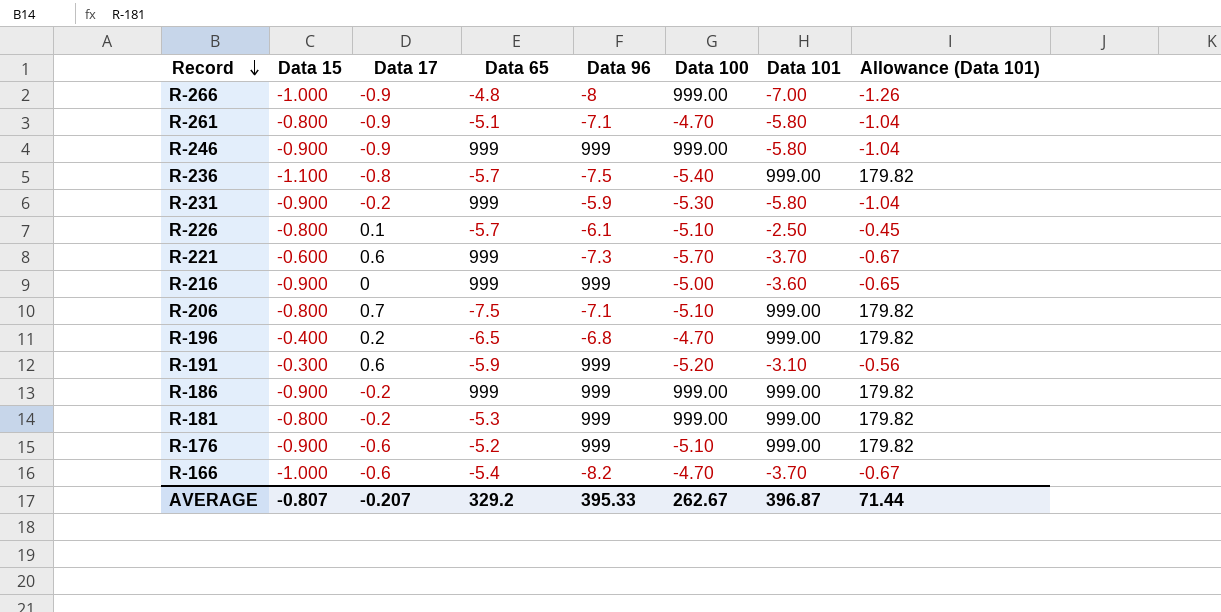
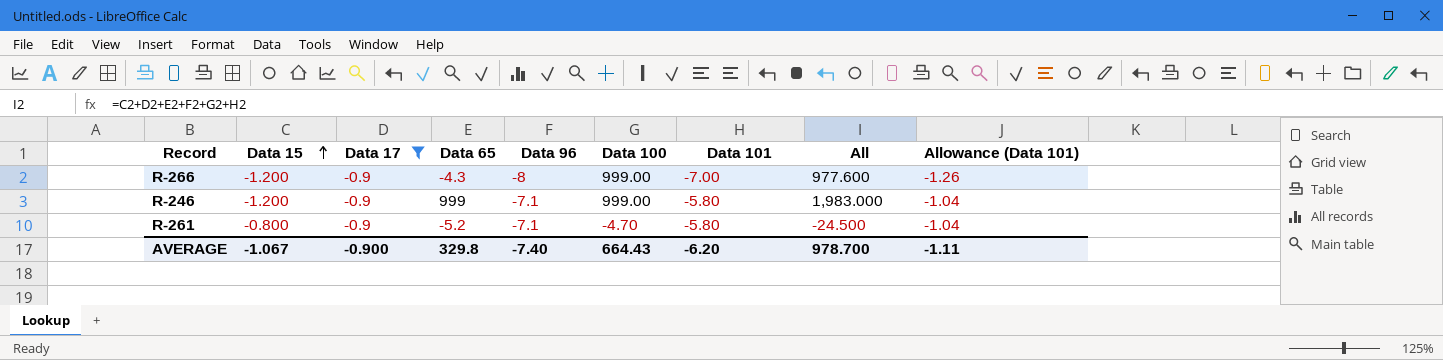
filter: none -> Data 17 = -0.9
row order: Record descending -> Data 15 ascending
column All | formula: none -> [Data 15] + [Data 17] + [Data 65] + [Data 96] + [Data 100] + [Data 101]
R-266 | Data 15: -1.000 -> -1.200
R-266 | Data 65: -4.8 -> -4.3
R-246 | Data 15: -0.900 -> -1.200
R-246 | Data 96: 999 -> -7.1
R-261 | Data 65: -5.1 -> -5.2
AVERAGE | Data 15: -0.807 -> -1.067
AVERAGE | Data 17: -0.207 -> -0.900
AVERAGE | Data 65: 329.2 -> 329.8
AVERAGE | Data 96: 395.33 -> -7.40
AVERAGE | Data 100: 262.67 -> 664.43
AVERAGE | Data 101: 396.87 -> -6.20
AVERAGE | Allowance (Data 101): 71.44 -> -1.11

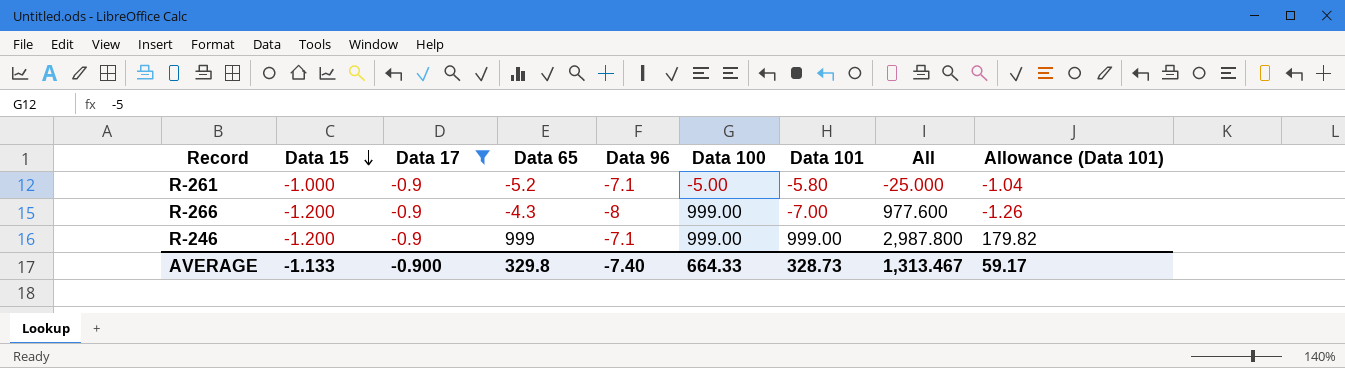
row order: Data 15 ascending -> Data 15 descending
R-261 | Data 15: -0.800 -> -1.000
R-261 | Data 100: -4.70 -> -5.00
R-261 | All: -24.500 -> -25.000
R-246 | Data 101: -5.80 -> 999.00
R-246 | All: 1,983.000 -> 2,987.800
R-246 | Allowance (Data 101): -1.04 -> 179.82
AVERAGE | Data 15: -1.067 -> -1.133
AVERAGE | Data 100: 664.43 -> 664.33
AVERAGE | Data 101: -6.20 -> 328.73
AVERAGE | All: 978.700 -> 1,313.467
AVERAGE | Allowance (Data 101): -1.11 -> 59.17

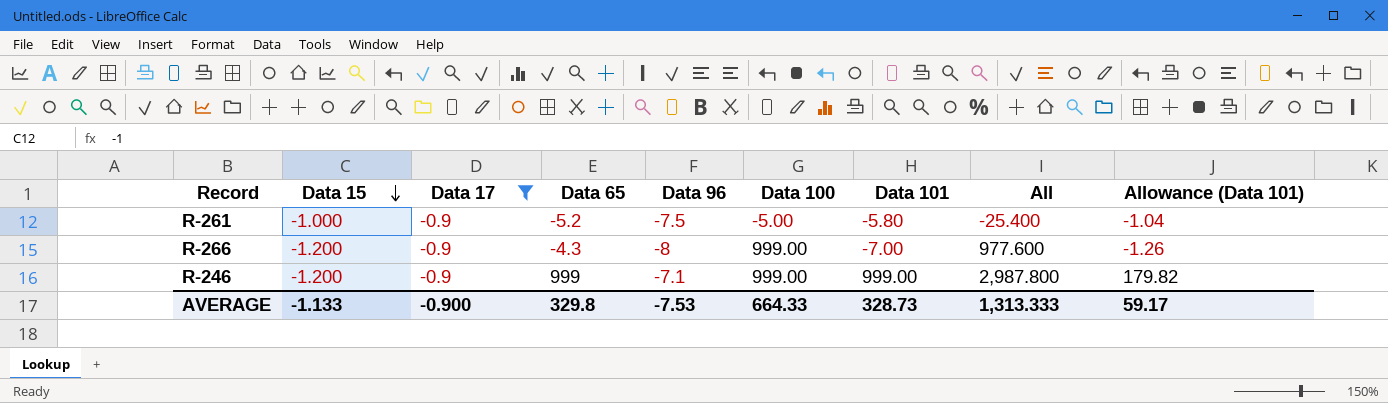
R-261 | Data 96: -7.1 -> -7.5
R-261 | All: -25.000 -> -25.400
AVERAGE | Data 96: -7.40 -> -7.53
AVERAGE | All: 1,313.467 -> 1,313.333

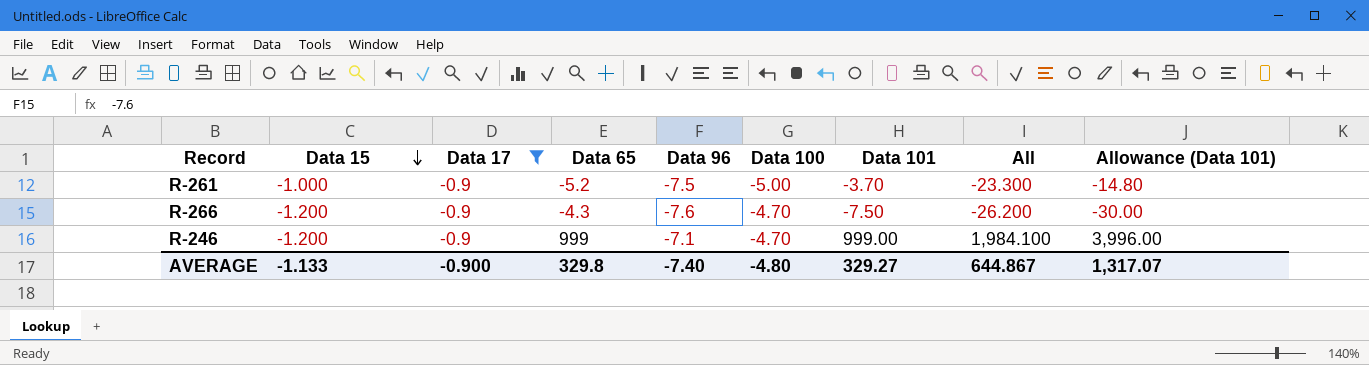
column Allowance (Data 101) | formula: [Data 101] * 0.18 -> [Data 101] * 4
R-261 | Data 101: -5.80 -> -3.70
R-261 | All: -25.400 -> -23.300
R-266 | Data 96: -8 -> -7.6
R-266 | Data 100: 999.00 -> -4.70
R-266 | Data 101: -7.00 -> -7.50
R-266 | All: 977.600 -> -26.200
R-246 | Data 100: 999.00 -> -4.70
R-246 | All: 2,987.800 -> 1,984.100
AVERAGE | Data 96: -7.53 -> -7.40
AVERAGE | Data 100: 664.33 -> -4.80
AVERAGE | Data 101: 328.73 -> 329.27
AVERAGE | All: 1,313.333 -> 644.867
AVERAGE | Allowance (Data 101): 59.17 -> 1,317.07

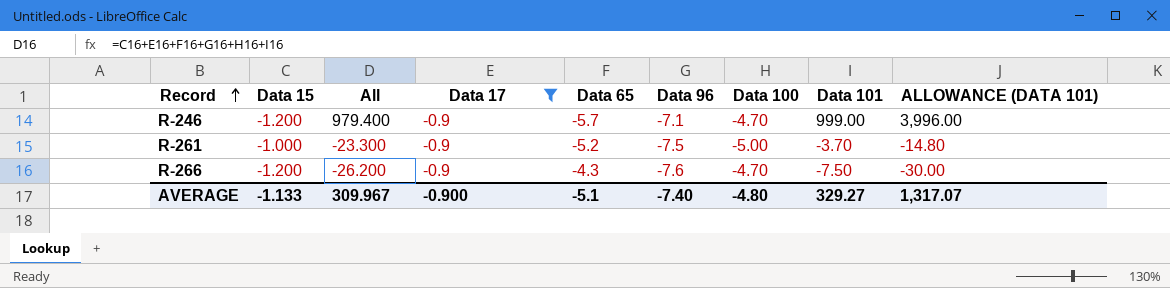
row order: Data 15 descending -> Record ascending
column All | position: 8 -> 3
column name: Allowance (Data 101) -> ALLOWANCE (DATA 101)
R-246 | All: 1,984.100 -> 979.400
R-246 | Data 65: 999 -> -5.7
AVERAGE | All: 644.867 -> 309.967
AVERAGE | Data 65: 329.8 -> -5.1

